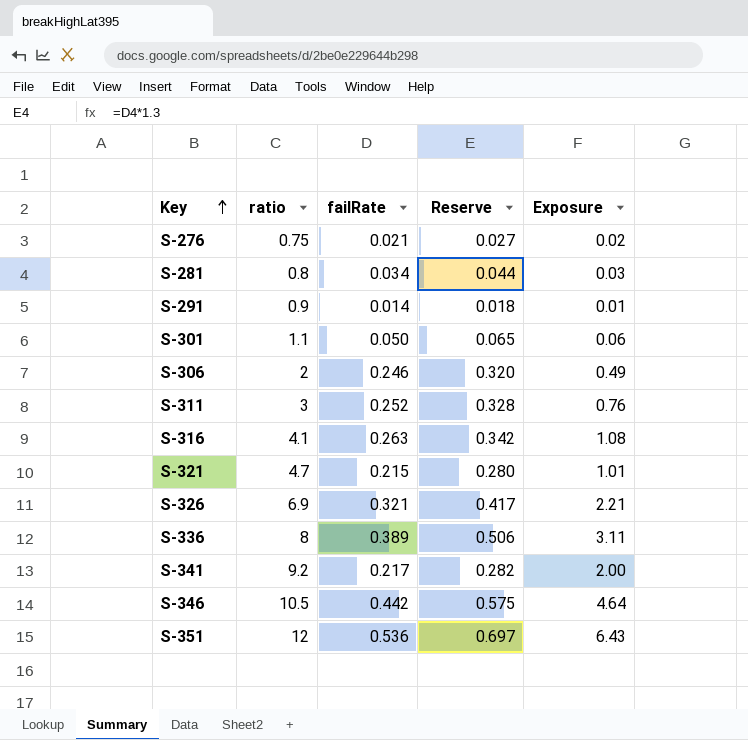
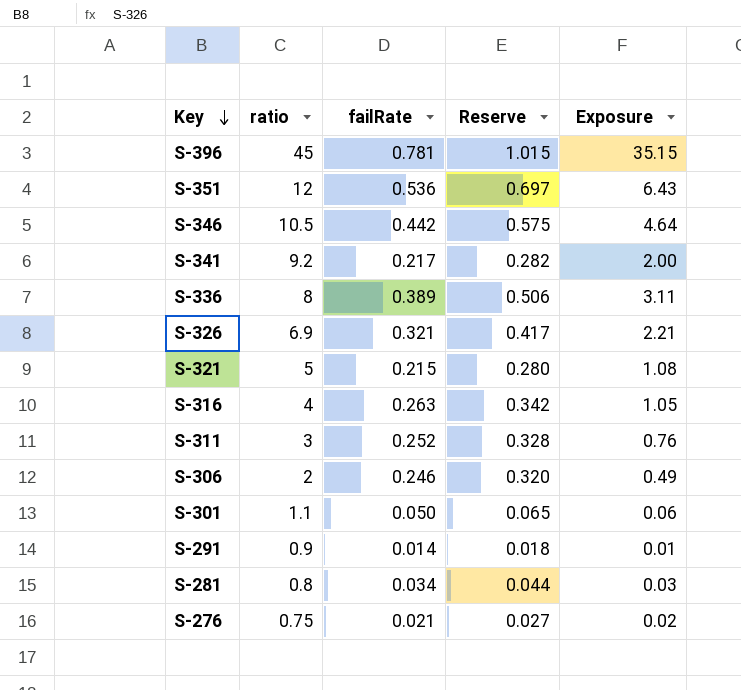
row order: Key ascending -> Key descending
row S-396: none -> 45 | 0.781 | 1.015 | 35.15
S-321 | ratio: 4.7 -> 5
S-321 | Exposure: 1.01 -> 1.08
S-316 | ratio: 4.1 -> 4
S-316 | Exposure: 1.08 -> 1.05

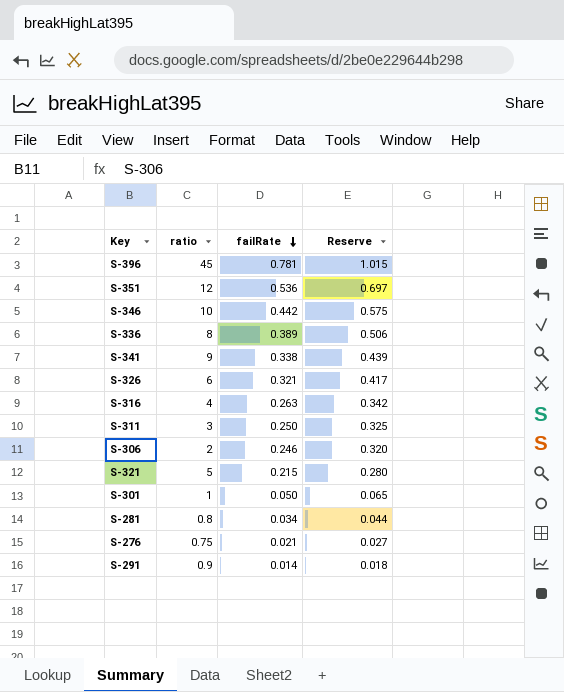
row order: Key descending -> failRate descending
column Exposure | formula: [ratio] * [failRate] -> none
S-346 | ratio: 10.5 -> 10
S-341 | ratio: 9.2 -> 9
S-341 | failRate: 0.217 -> 0.338
S-341 | Reserve: 0.282 -> 0.439
S-326 | ratio: 6.9 -> 6
S-311 | failRate: 0.252 -> 0.250
S-311 | Reserve: 0.328 -> 0.325
S-301 | ratio: 1.1 -> 1

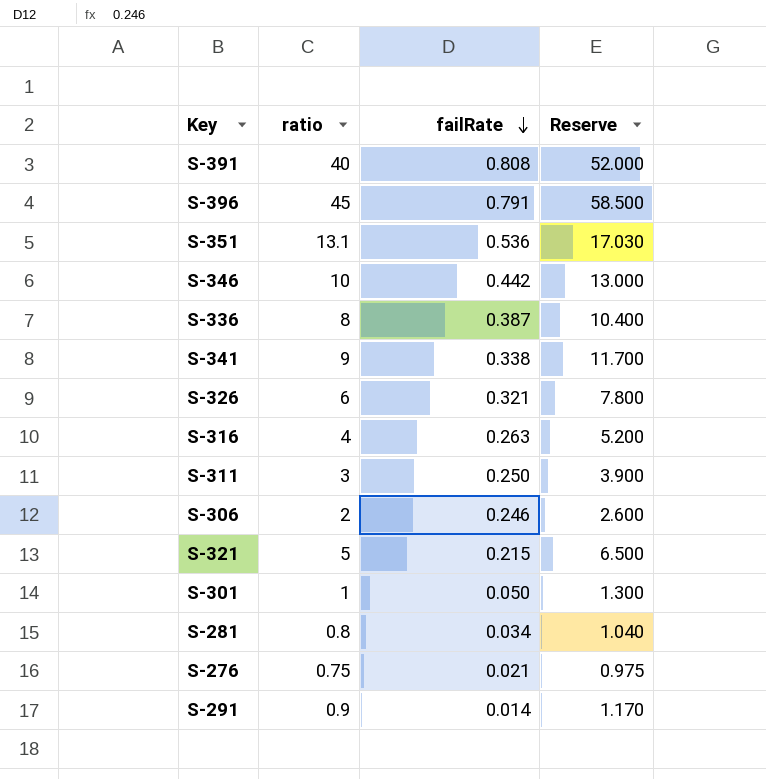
column Reserve | formula: [failRate] * 1.3 -> [ratio] * 1.3
row S-391: none -> 40 | 0.808 | 52.000
S-396 | failRate: 0.781 -> 0.791
S-351 | ratio: 12 -> 13.1
S-336 | failRate: 0.389 -> 0.387

